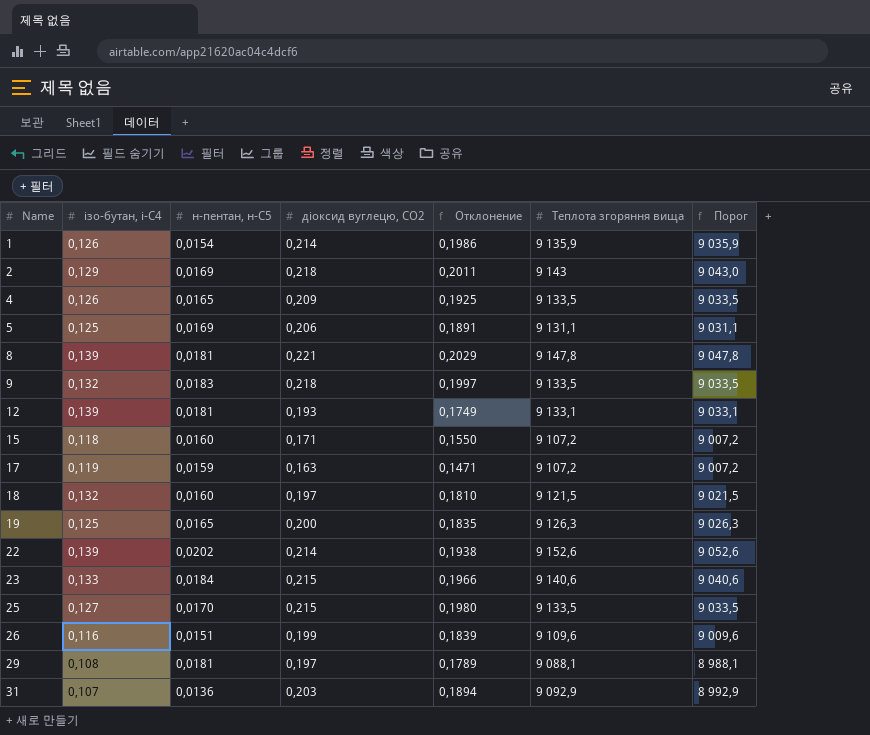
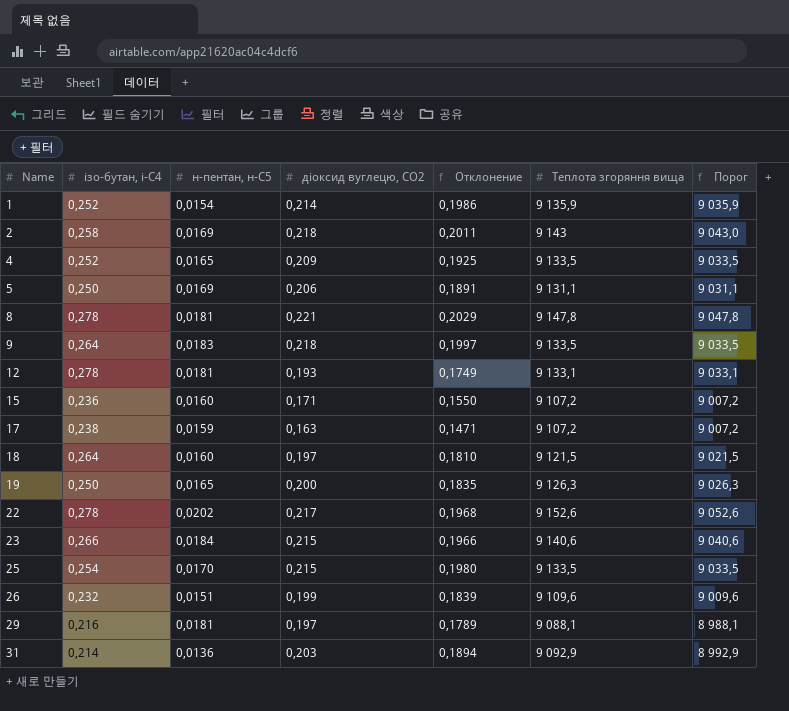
1 | ізо-бутан, і-С4: 0,126 -> 0,252
2 | ізо-бутан, і-С4: 0,129 -> 0,258
4 | ізо-бутан, і-С4: 0,126 -> 0,252
5 | ізо-бутан, і-С4: 0,125 -> 0,250
8 | ізо-бутан, і-С4: 0,139 -> 0,278
9 | ізо-бутан, і-С4: 0,132 -> 0,264
12 | ізо-бутан, і-С4: 0,139 -> 0,278
15 | ізо-бутан, і-С4: 0,118 -> 0,236
17 | ізо-бутан, і-С4: 0,119 -> 0,238
18 | ізо-бутан, і-С4: 0,132 -> 0,264
19 | ізо-бутан, і-С4: 0,125 -> 0,250
22 | ізо-бутан, і-С4: 0,139 -> 0,278
22 | діоксид вуглецю, CО2: 0,214 -> 0,217
22 | Отклонение: 0,1938 -> 0,1968
23 | ізо-бутан, і-С4: 0,133 -> 0,266
25 | ізо-бутан, і-С4: 0,127 -> 0,254
26 | ізо-бутан, і-С4: 0,116 -> 0,232
29 | ізо-бутан, і-С4: 0,108 -> 0,216
31 | ізо-бутан, і-С4: 0,107 -> 0,214

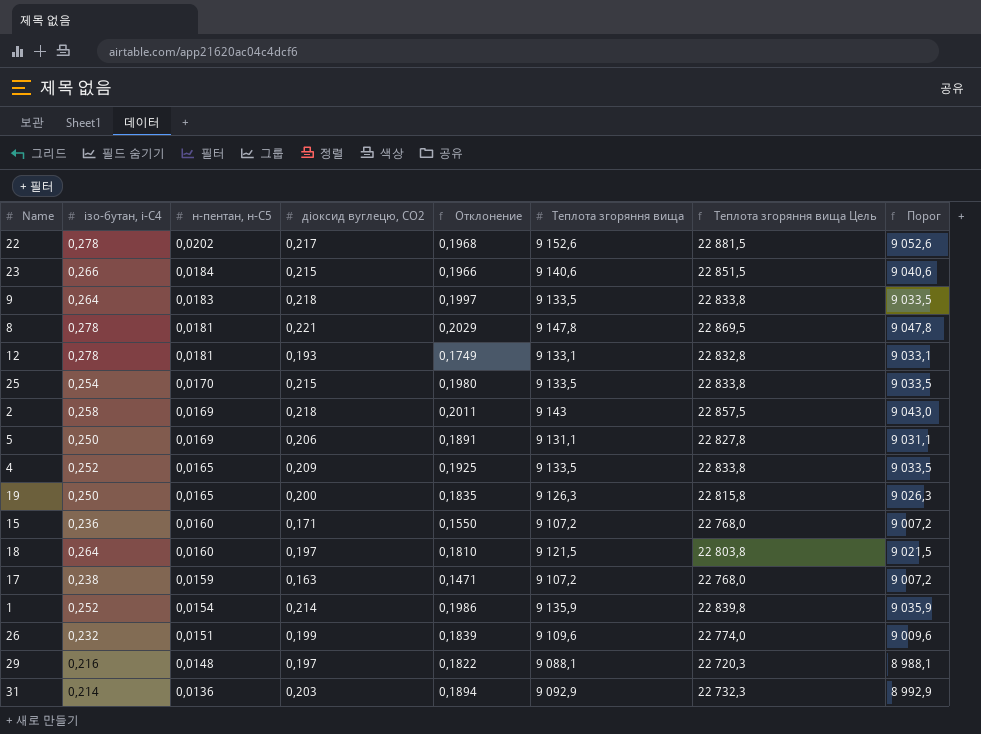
row order: Name ascending -> н-пентан, н-С5 descending
column Теплота згоряння вища Цель | formula: none -> [Теплота згоряння вища] * 2,5
29 | н-пентан, н-С5: 0,0181 -> 0,0148
29 | Отклонение: 0,1789 -> 0,1822

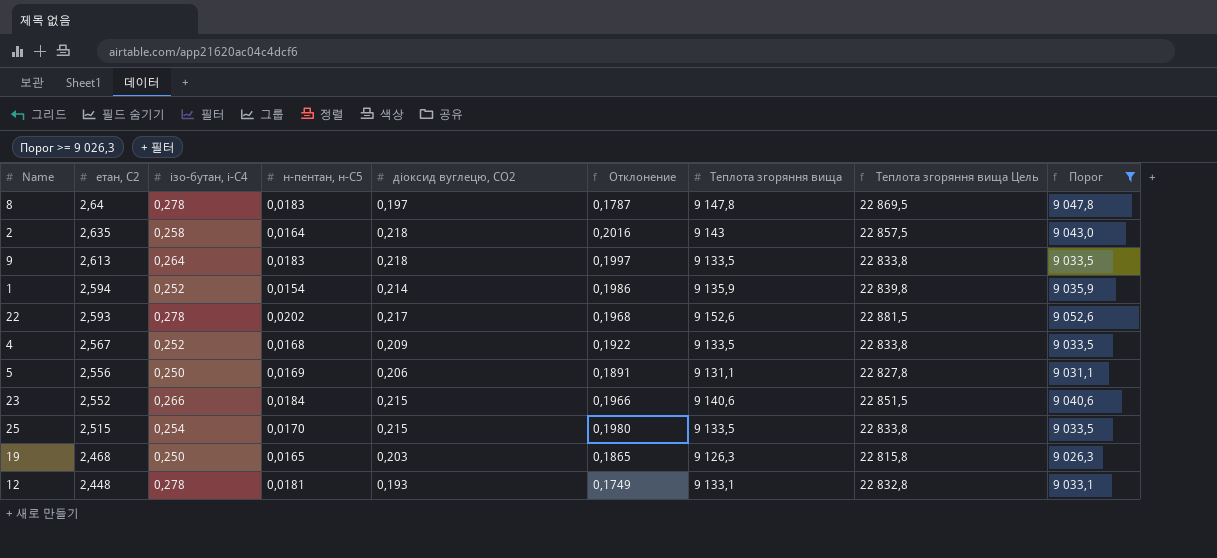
filter: none -> Порог >= 9 026,3
row order: н-пентан, н-С5 descending -> етан, С2 descending
column етан, С2 | position: none -> 2
8 | н-пентан, н-С5: 0,0181 -> 0,0183
8 | діоксид вуглецю, CО2: 0,221 -> 0,197
8 | Отклонение: 0,2029 -> 0,1787
2 | н-пентан, н-С5: 0,0169 -> 0,0164
2 | Отклонение: 0,2011 -> 0,2016
4 | н-пентан, н-С5: 0,0165 -> 0,0168
4 | Отклонение: 0,1925 -> 0,1922
19 | діоксид вуглецю, CО2: 0,200 -> 0,203
19 | Отклонение: 0,1835 -> 0,1865

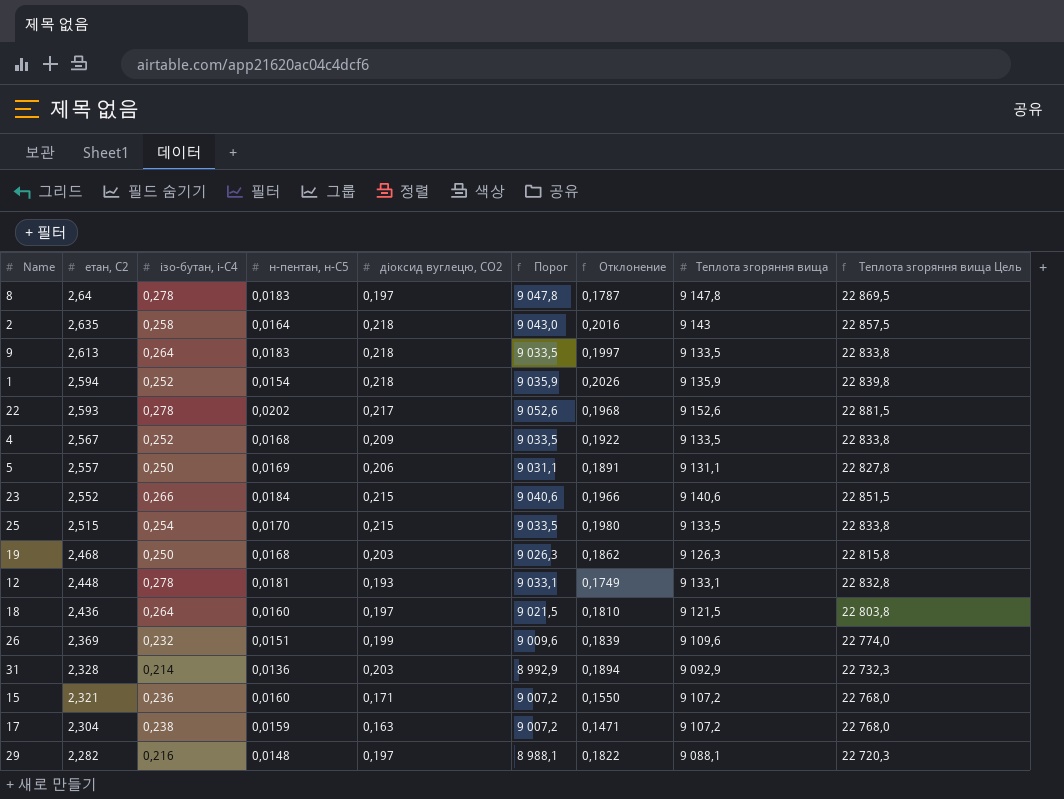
filter: Порог >= 9 026,3 -> none
column Порог | position: 9 -> 6
1 | діоксид вуглецю, CО2: 0,214 -> 0,218
1 | Отклонение: 0,1986 -> 0,2026
5 | етан, С2: 2,556 -> 2,557
19 | н-пентан, н-С5: 0,0165 -> 0,0168
19 | Отклонение: 0,1865 -> 0,1862

